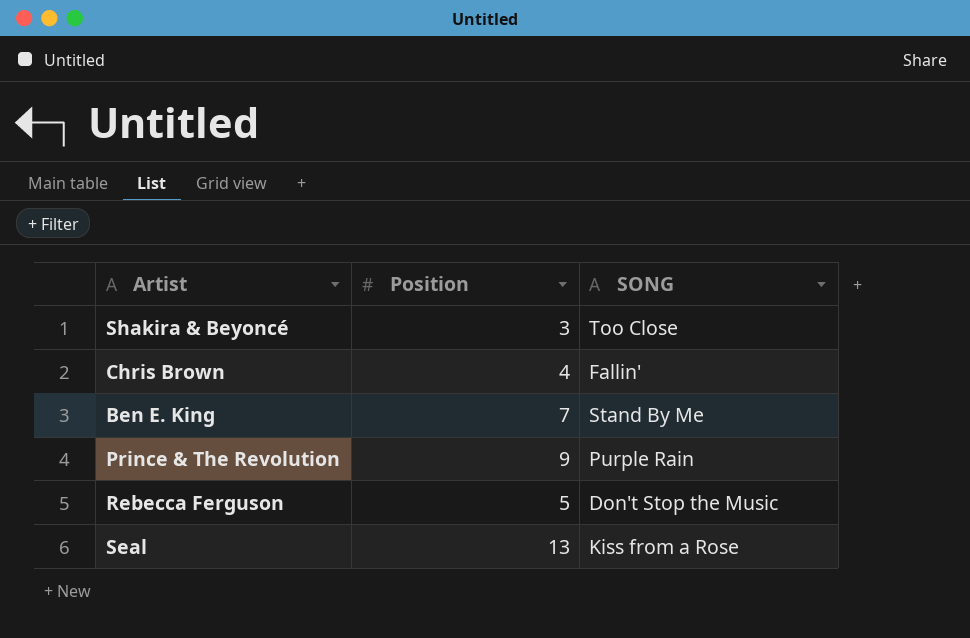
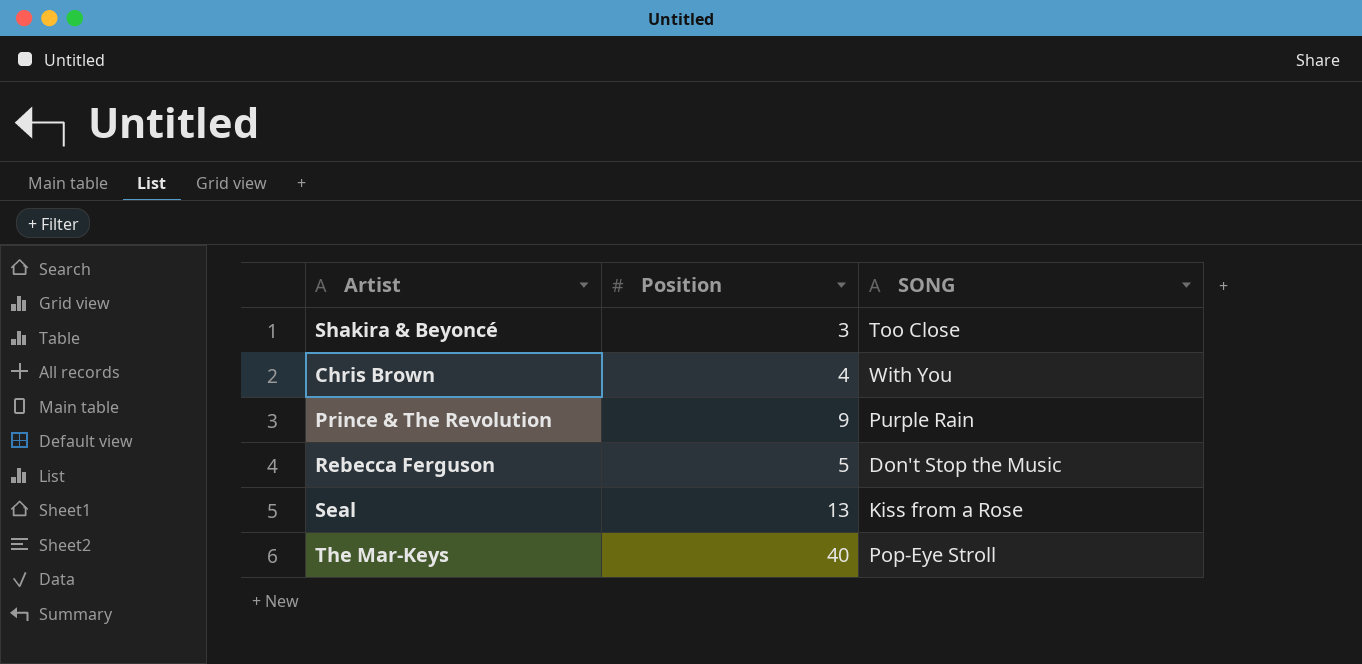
row Ben E. King: 7 | Stand By Me -> none
Chris Brown | SONG: Fallin' -> With You
row The Mar-Keys: none -> 40 | Pop-Eye Stroll

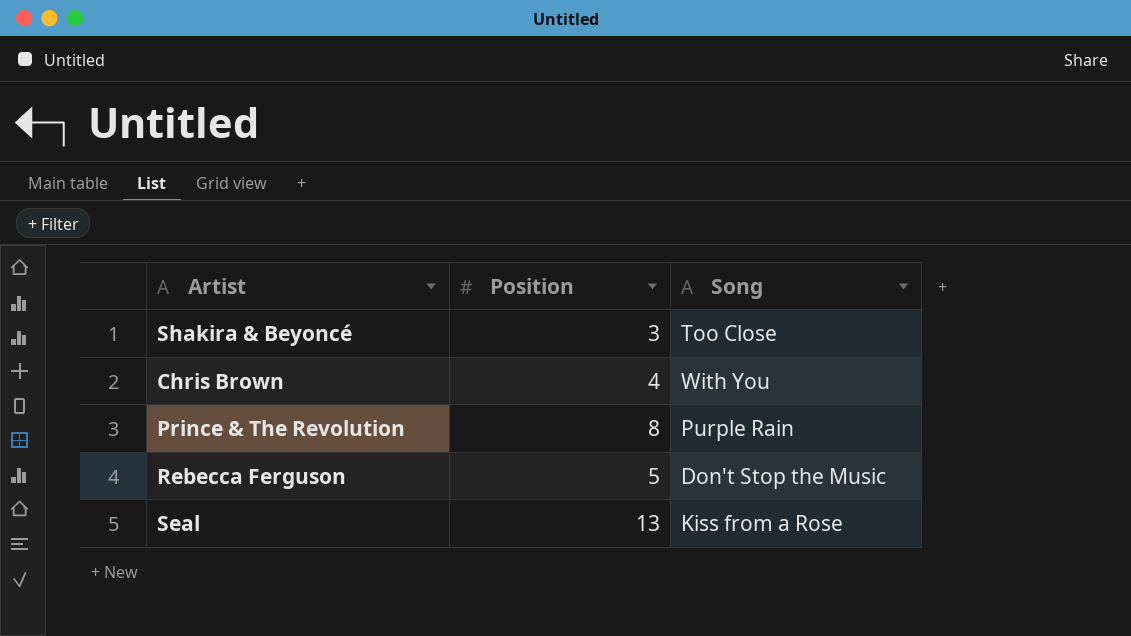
column name: SONG -> Song
row The Mar-Keys: 40 | Pop-Eye Stroll -> none
Prince & The Revolution | Position: 9 -> 8

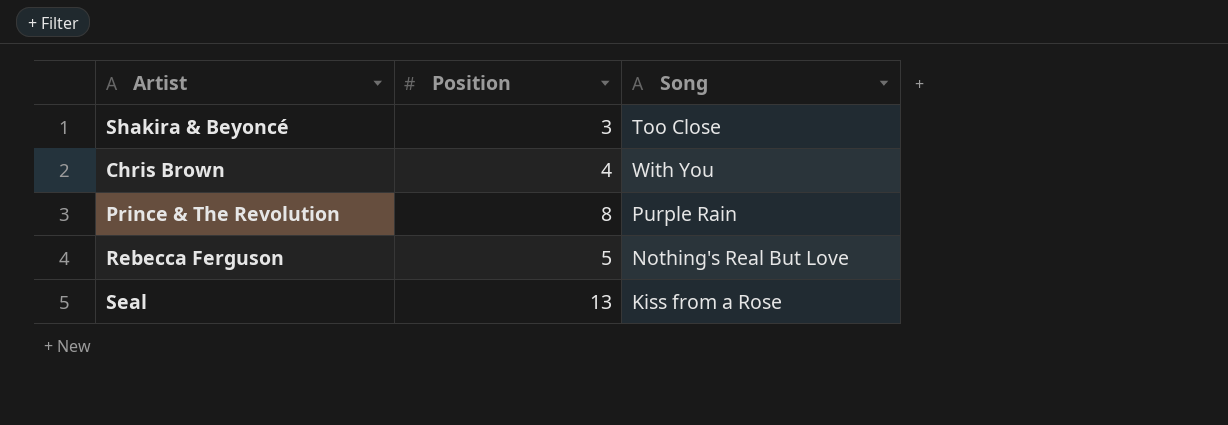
Rebecca Ferguson | Song: Don't Stop the Music -> Nothing's Real But Love

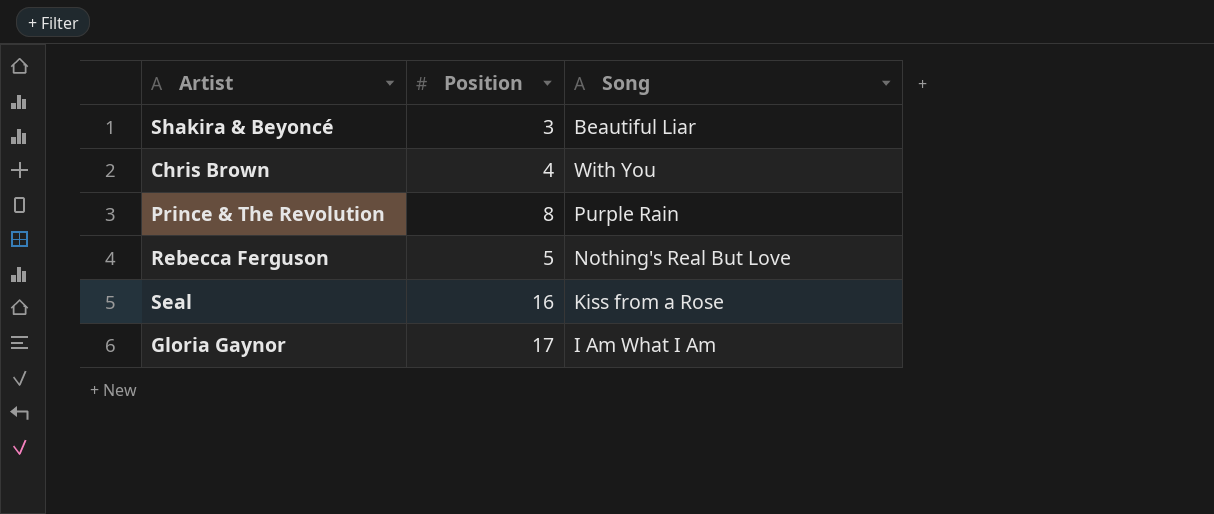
Shakira & Beyoncé | Song: Too Close -> Beautiful Liar
Seal | Position: 13 -> 16
row Gloria Gaynor: none -> 17 | I Am What I Am

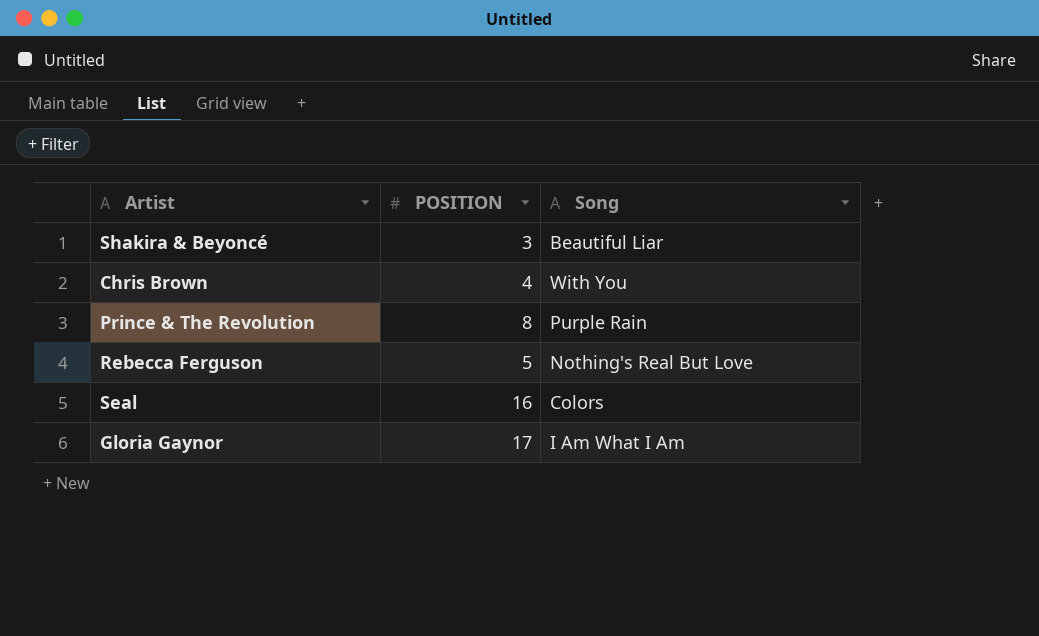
column name: Position -> POSITION
Seal | Song: Kiss from a Rose -> Colors

